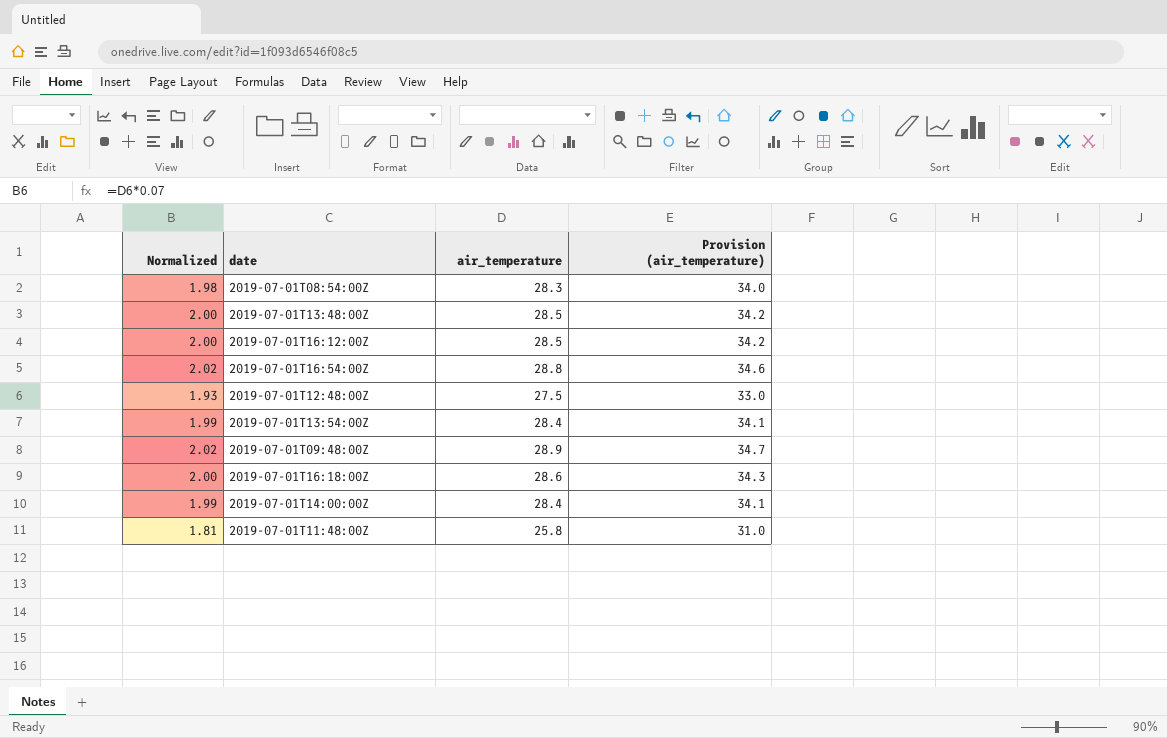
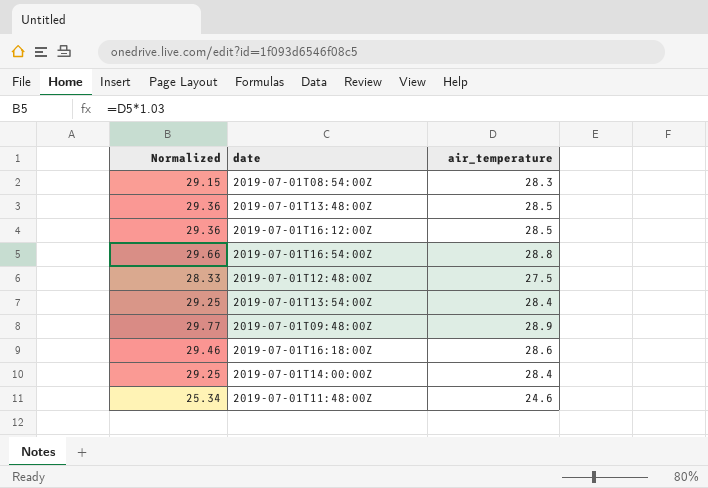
column Provision (air_temperature) | formula: [air_temperature] * 1.2 -> none
column Normalized | formula: [air_temperature] * 0.07 -> [air_temperature] * 1.03
2019-07-01T11:48:00Z | air_temperature: 25.8 -> 24.6

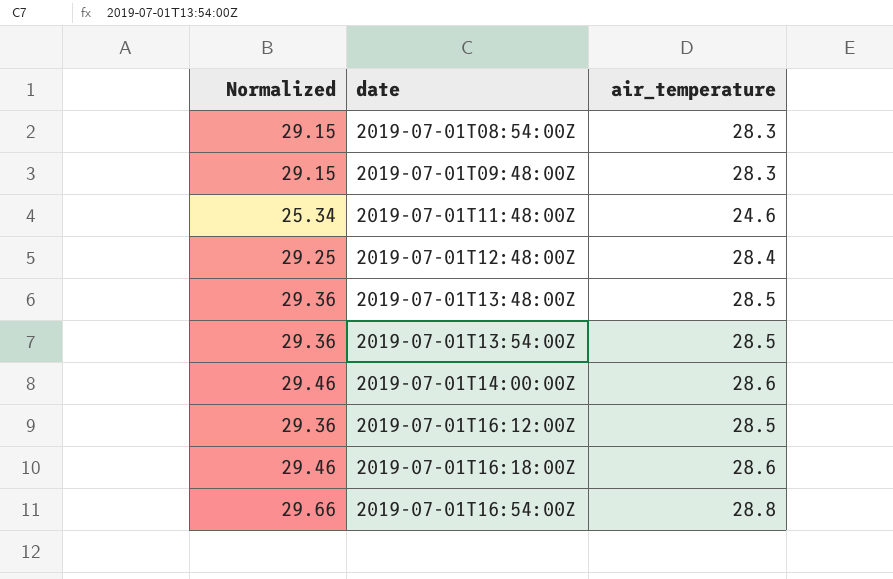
row order: none -> date ascending
2019-07-01T09:48:00Z | Normalized: 29.77 -> 29.15
2019-07-01T09:48:00Z | air_temperature: 28.9 -> 28.3
2019-07-01T12:48:00Z | Normalized: 28.33 -> 29.25
2019-07-01T12:48:00Z | air_temperature: 27.5 -> 28.4
2019-07-01T13:54:00Z | Normalized: 29.25 -> 29.36
2019-07-01T13:54:00Z | air_temperature: 28.4 -> 28.5
2019-07-01T14:00:00Z | Normalized: 29.25 -> 29.46
2019-07-01T14:00:00Z | air_temperature: 28.4 -> 28.6

